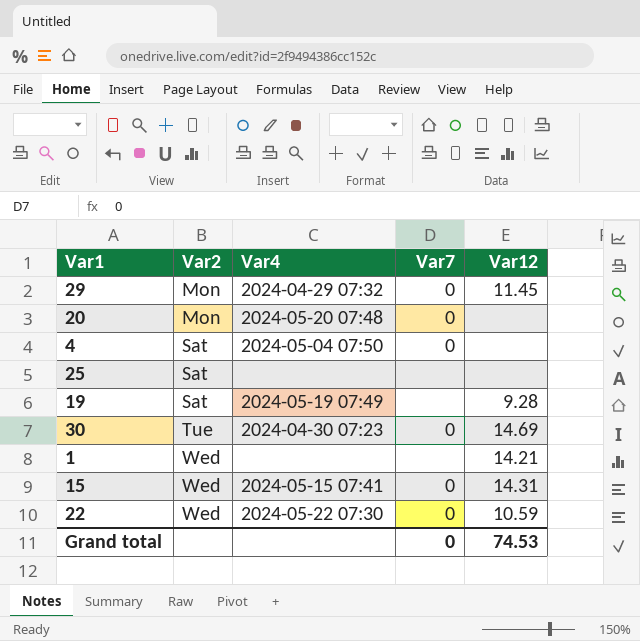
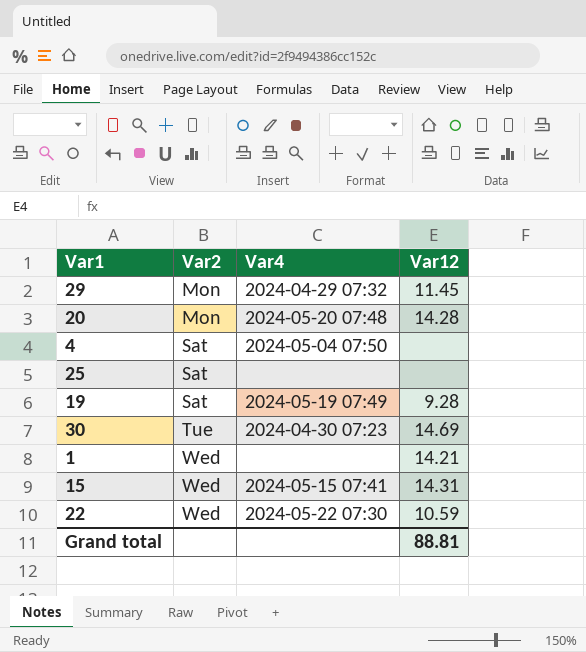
column Var7 | position: 4 -> none
20 | Var12: none -> 14.28
Grand total | Var12: 74.53 -> 88.81

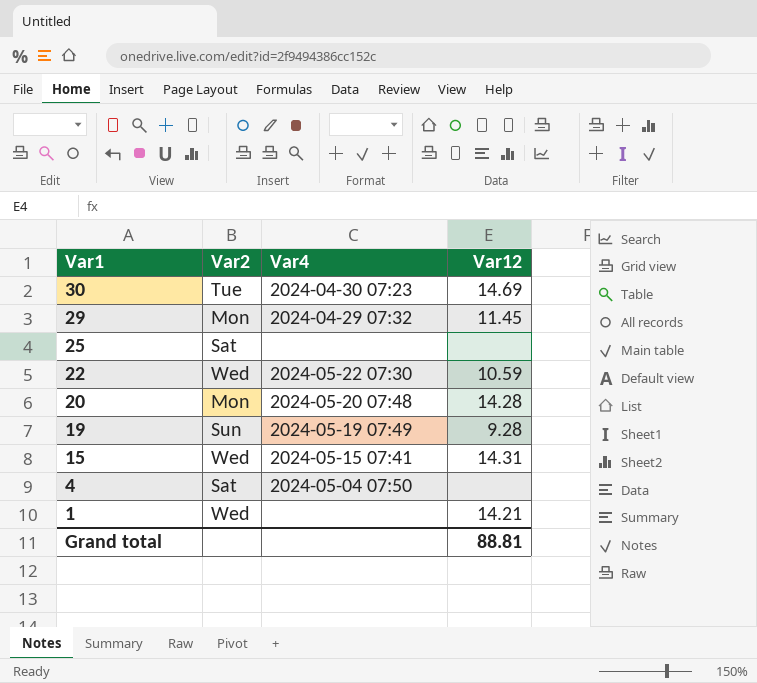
row order: Var2 ascending -> Var1 descending
19 | Var2: Sat -> Sun

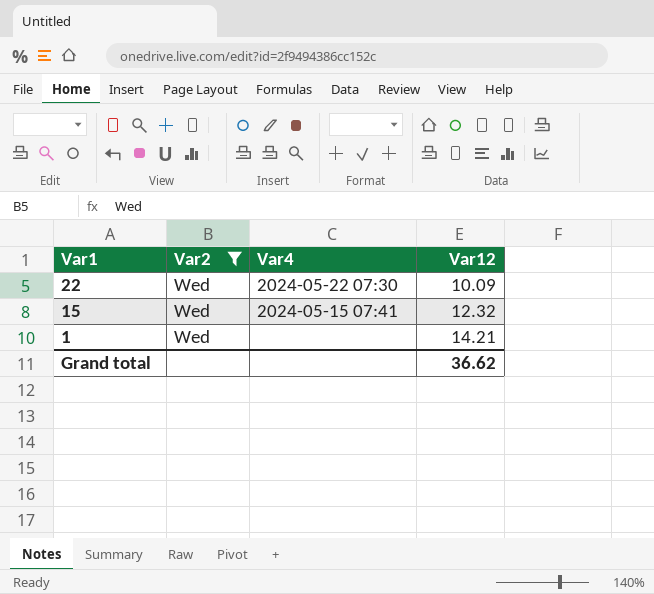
filter: none -> Var2 = Wed
22 | Var12: 10.59 -> 10.09
15 | Var12: 14.31 -> 12.32
Grand total | Var12: 88.81 -> 36.62

